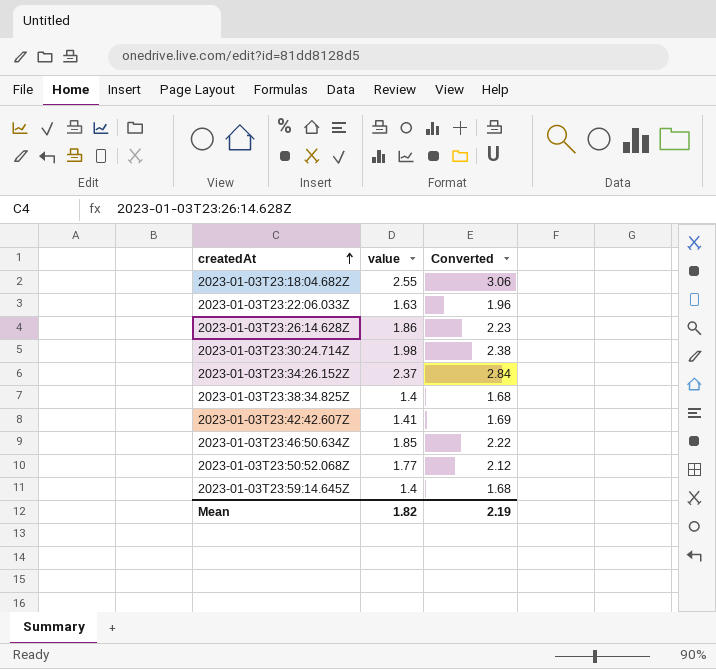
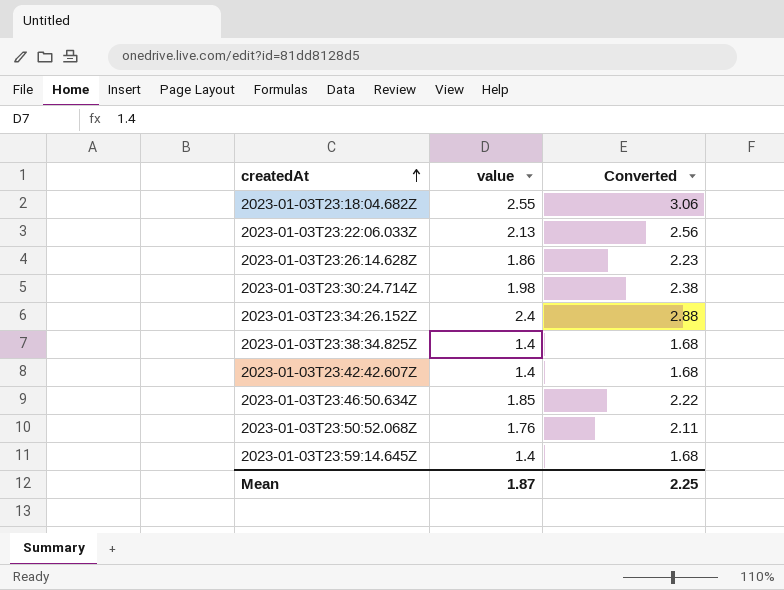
2023-01-03T23:22:06.033Z | value: 1.63 -> 2.13
2023-01-03T23:22:06.033Z | Converted: 1.96 -> 2.56
2023-01-03T23:34:26.152Z | value: 2.37 -> 2.4
2023-01-03T23:34:26.152Z | Converted: 2.84 -> 2.88
2023-01-03T23:42:42.607Z | value: 1.41 -> 1.4
2023-01-03T23:42:42.607Z | Converted: 1.69 -> 1.68
2023-01-03T23:50:52.068Z | value: 1.77 -> 1.76
2023-01-03T23:50:52.068Z | Converted: 2.12 -> 2.11
Mean | value: 1.82 -> 1.87
Mean | Converted: 2.19 -> 2.25

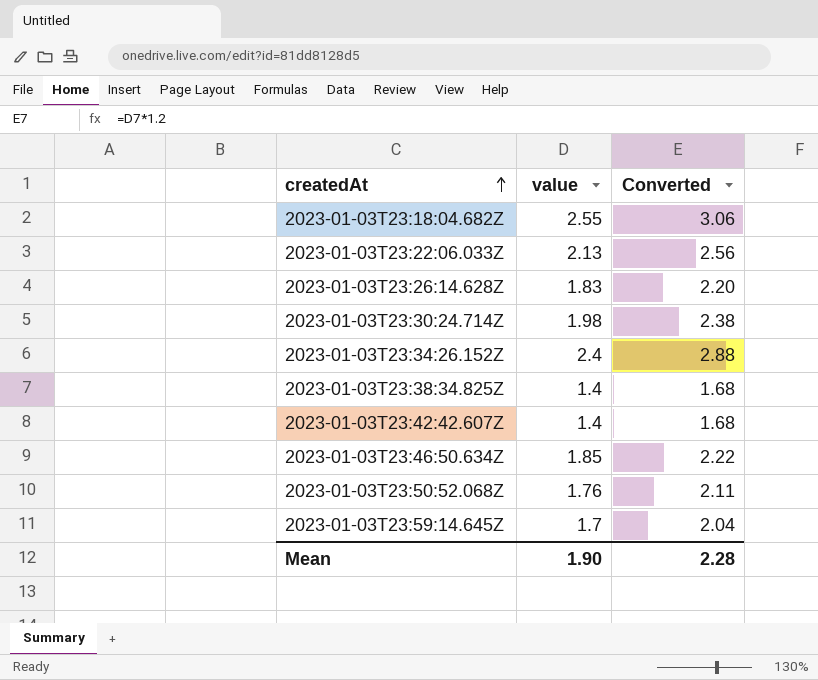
2023-01-03T23:26:14.628Z | value: 1.86 -> 1.83
2023-01-03T23:26:14.628Z | Converted: 2.23 -> 2.20
2023-01-03T23:59:14.645Z | value: 1.4 -> 1.7
2023-01-03T23:59:14.645Z | Converted: 1.68 -> 2.04
Mean | value: 1.87 -> 1.90
Mean | Converted: 2.25 -> 2.28

